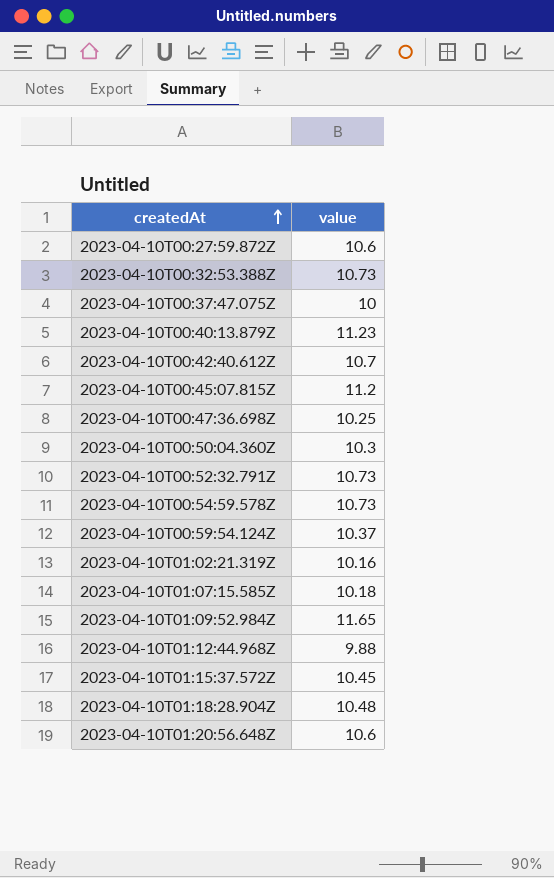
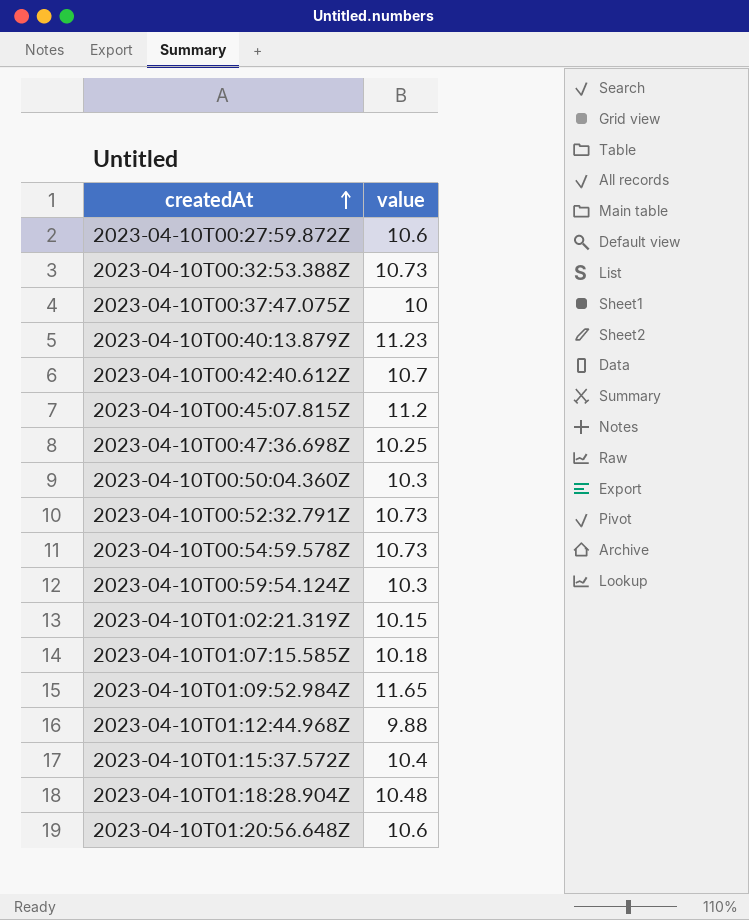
2023-04-10T00:59:54.124Z | value: 10.37 -> 10.3
2023-04-10T01:02:21.319Z | value: 10.16 -> 10.15
2023-04-10T01:15:37.572Z | value: 10.45 -> 10.4

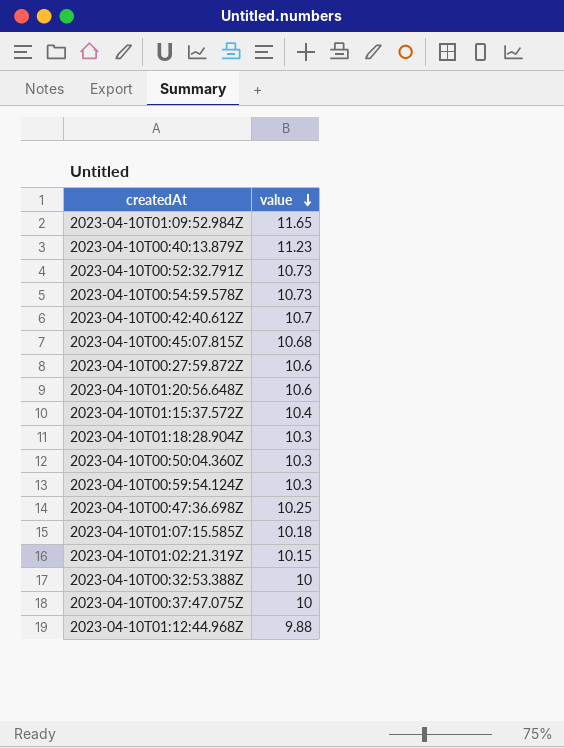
row order: createdAt ascending -> value descending
2023-04-10T00:45:07.815Z | value: 11.2 -> 10.68
2023-04-10T01:18:28.904Z | value: 10.48 -> 10.3
2023-04-10T00:32:53.388Z | value: 10.73 -> 10

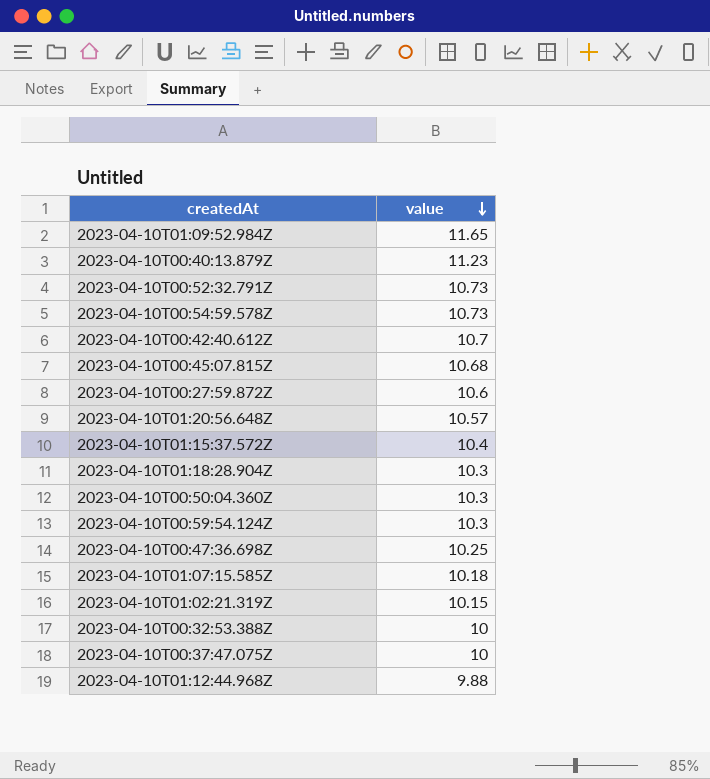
2023-04-10T01:20:56.648Z | value: 10.6 -> 10.57

